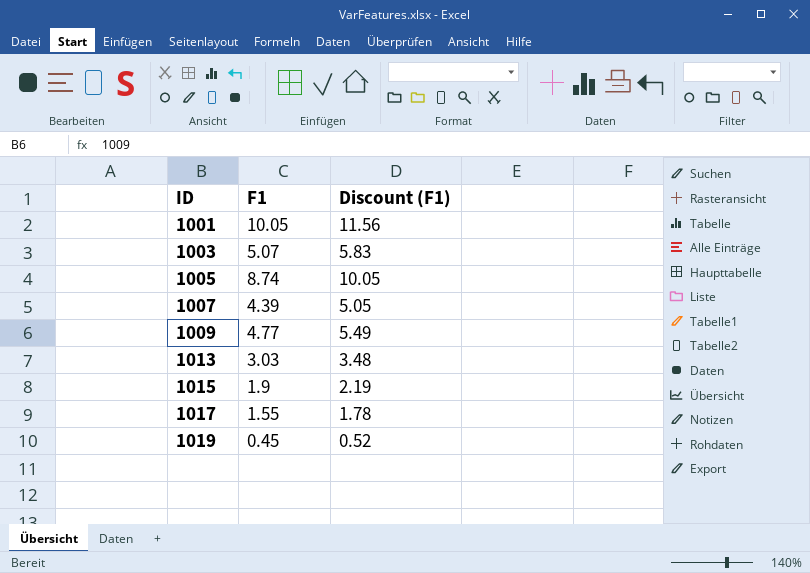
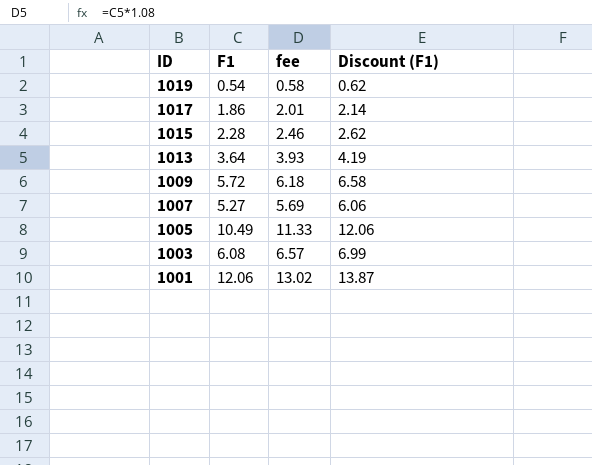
row order: ID ascending -> ID descending
column fee | formula: none -> [F1] * 1.08
1019 | F1: 0.45 -> 0.54
1019 | Discount (F1): 0.52 -> 0.62
1017 | F1: 1.55 -> 1.86
1017 | Discount (F1): 1.78 -> 2.14
1015 | F1: 1.9 -> 2.28
1015 | Discount (F1): 2.19 -> 2.62
1013 | F1: 3.03 -> 3.64
1013 | Discount (F1): 3.48 -> 4.19
1009 | F1: 4.77 -> 5.72
1009 | Discount (F1): 5.49 -> 6.58
1007 | F1: 4.39 -> 5.27
1007 | Discount (F1): 5.05 -> 6.06
1005 | F1: 8.74 -> 10.49
1005 | Discount (F1): 10.05 -> 12.06
1003 | F1: 5.07 -> 6.08
1003 | Discount (F1): 5.83 -> 6.99
1001 | F1: 10.05 -> 12.06
1001 | Discount (F1): 11.56 -> 13.87

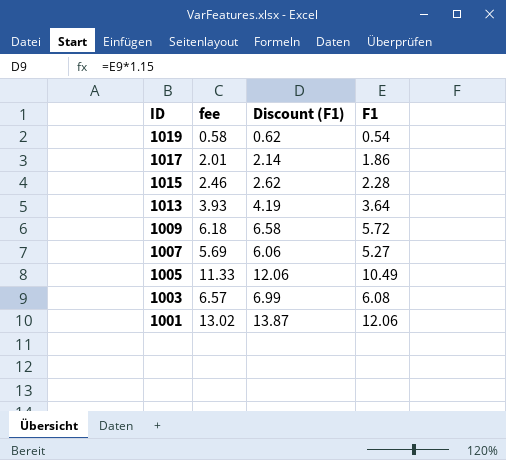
column F1 | position: 2 -> 4

